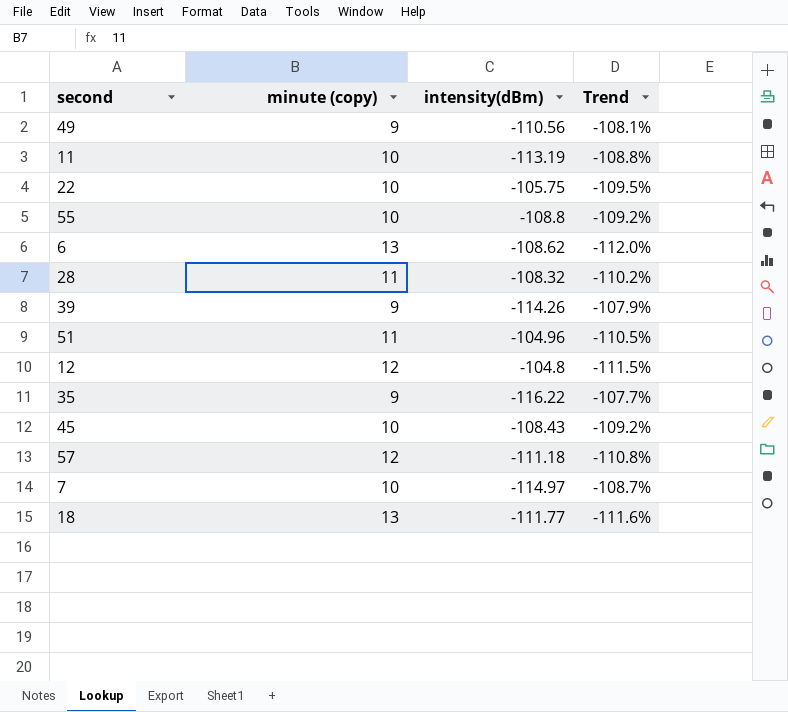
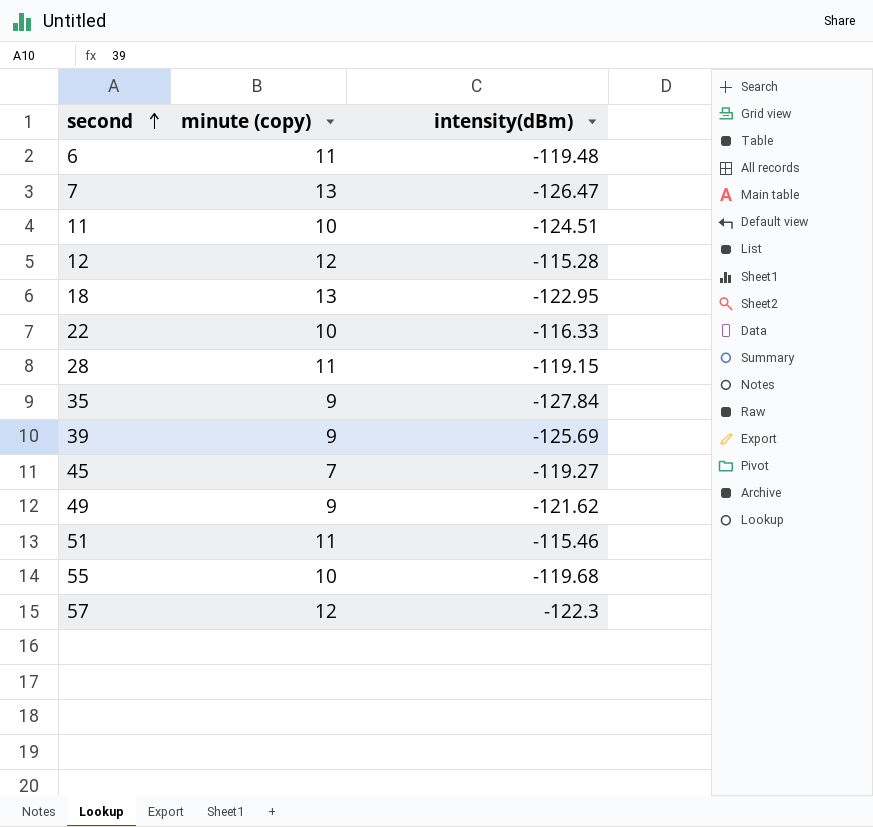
row order: none -> second ascending
column Trend | formula: ([minute (copy)] - [intensity(dBm)]) / [intensity(dBm)] -> none
6 | minute (copy): 13 -> 11
6 | intensity(dBm): -108.62 -> -119.48
7 | minute (copy): 10 -> 13
7 | intensity(dBm): -114.97 -> -126.47
11 | intensity(dBm): -113.19 -> -124.51
12 | intensity(dBm): -104.8 -> -115.28
18 | intensity(dBm): -111.77 -> -122.95
22 | intensity(dBm): -105.75 -> -116.33
28 | intensity(dBm): -108.32 -> -119.15
35 | intensity(dBm): -116.22 -> -127.84
39 | intensity(dBm): -114.26 -> -125.69
45 | minute (copy): 10 -> 7
45 | intensity(dBm): -108.43 -> -119.27
49 | intensity(dBm): -110.56 -> -121.62
51 | intensity(dBm): -104.96 -> -115.46
55 | intensity(dBm): -108.8 -> -119.68
57 | intensity(dBm): -111.18 -> -122.3

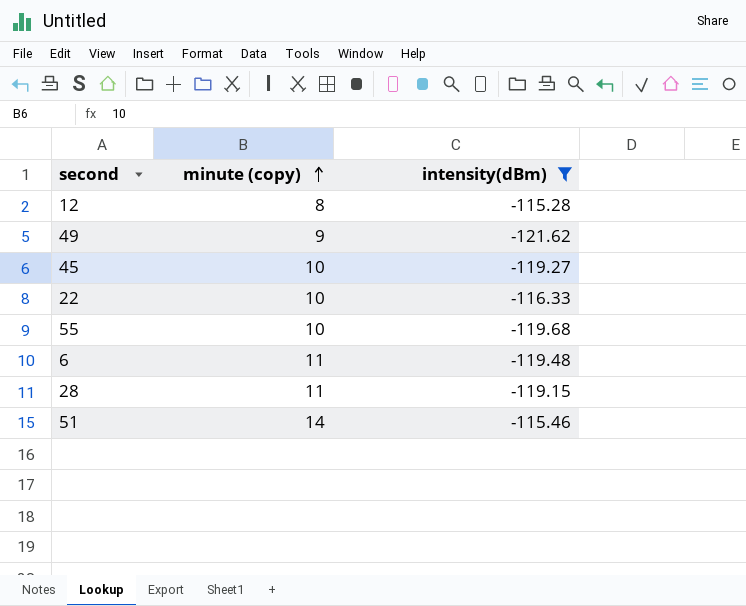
filter: none -> intensity(dBm) >= -121.62
row order: second ascending -> minute (copy) ascending
12 | minute (copy): 12 -> 8
45 | minute (copy): 7 -> 10
51 | minute (copy): 11 -> 14

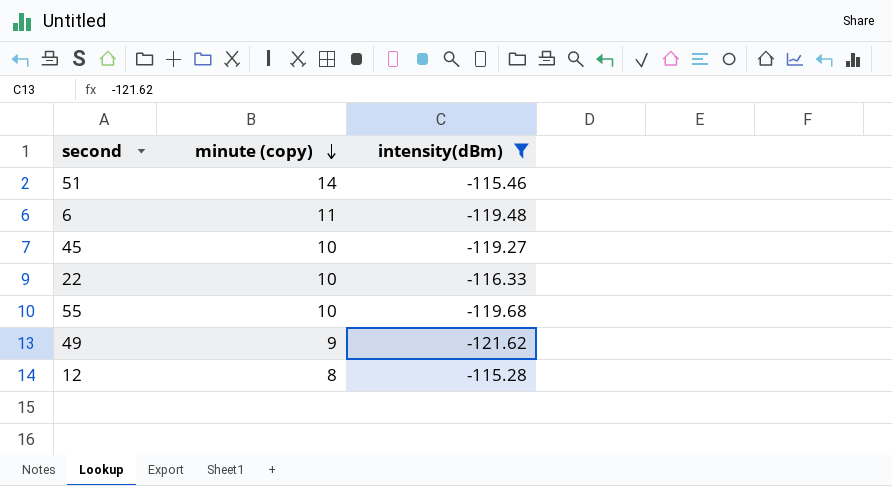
row order: minute (copy) ascending -> minute (copy) descending
row 28: 11 | -119.15 -> none

